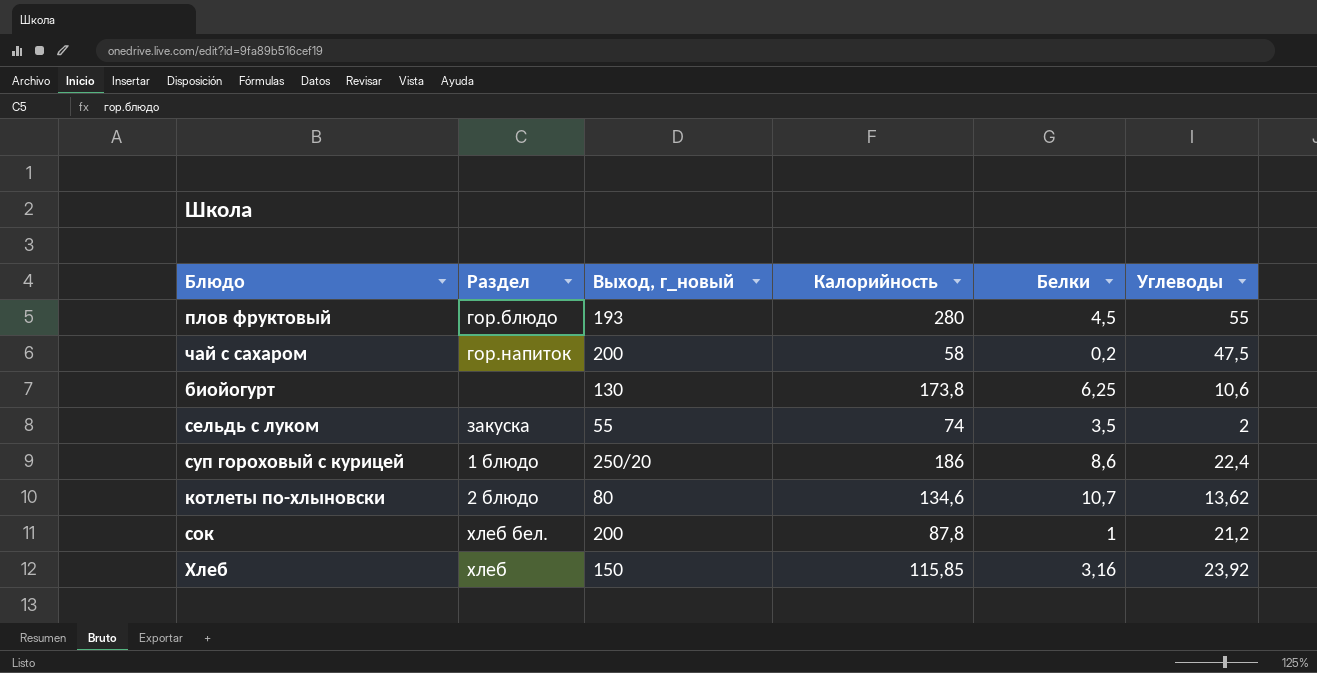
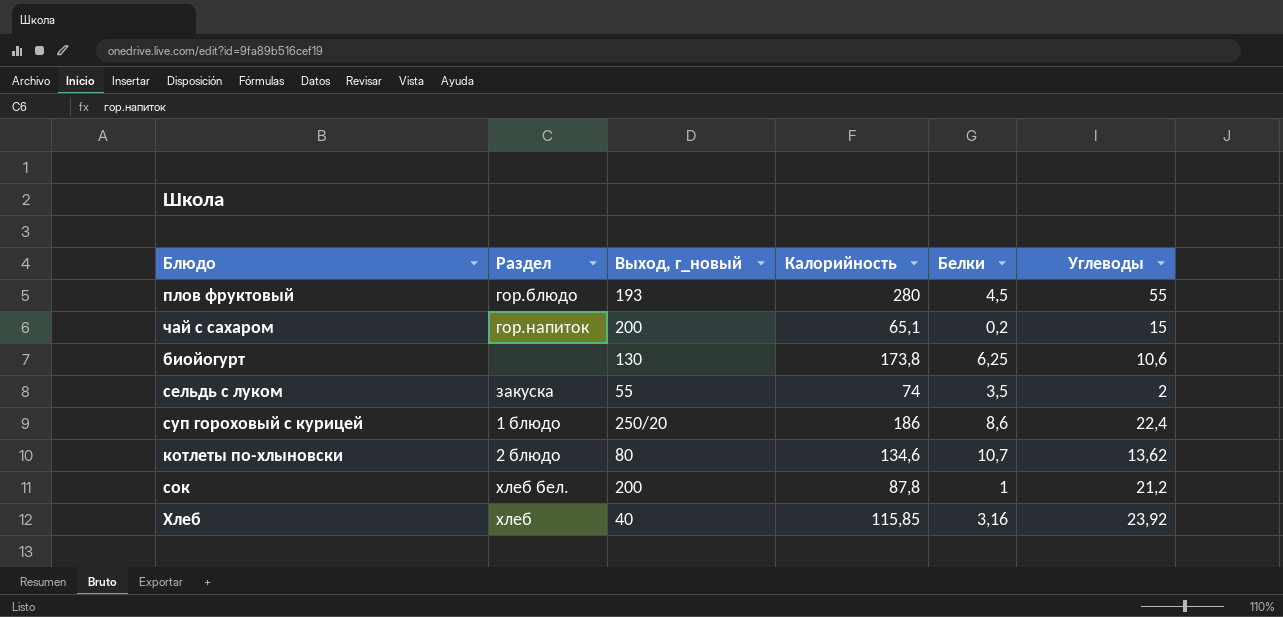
чай с сахаром | Калорийность: 58 -> 65,1
чай с сахаром | Углеводы: 47,5 -> 15
Хлеб | Выход, г_новый: 150 -> 40

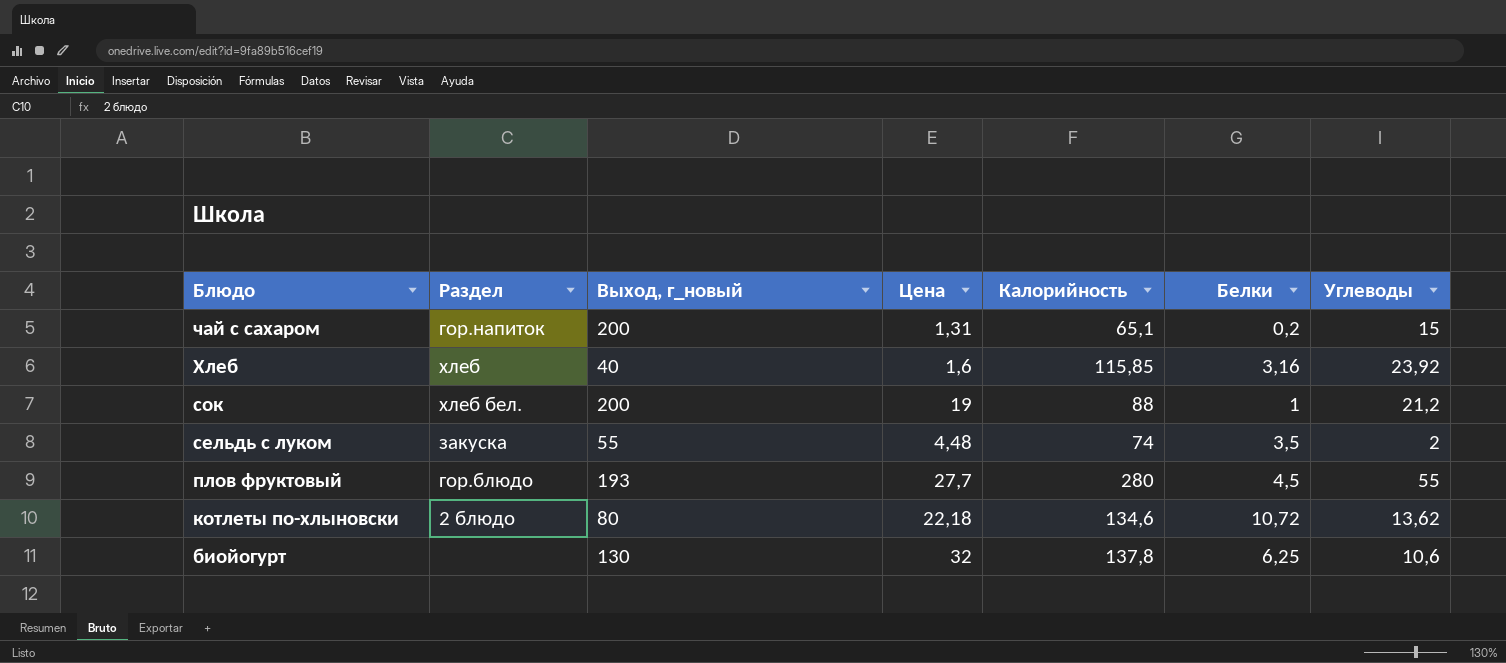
row order: none -> Блюдо descending
column Цена | position: none -> 4
row суп гороховый с курицей: 1 блюдо | 250/20 | 186 | 8,6 | 22,4 -> none
сок | Калорийность: 87,8 -> 88
котлеты по-хлыновски | Белки: 10,7 -> 10,72
биойогурт | Калорийность: 173,8 -> 137,8

